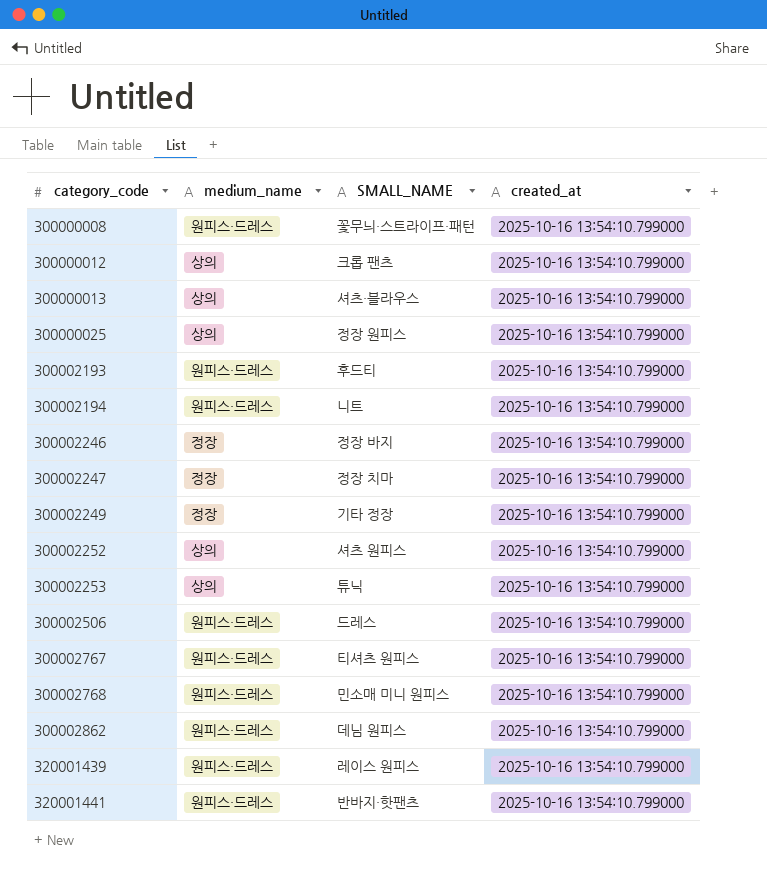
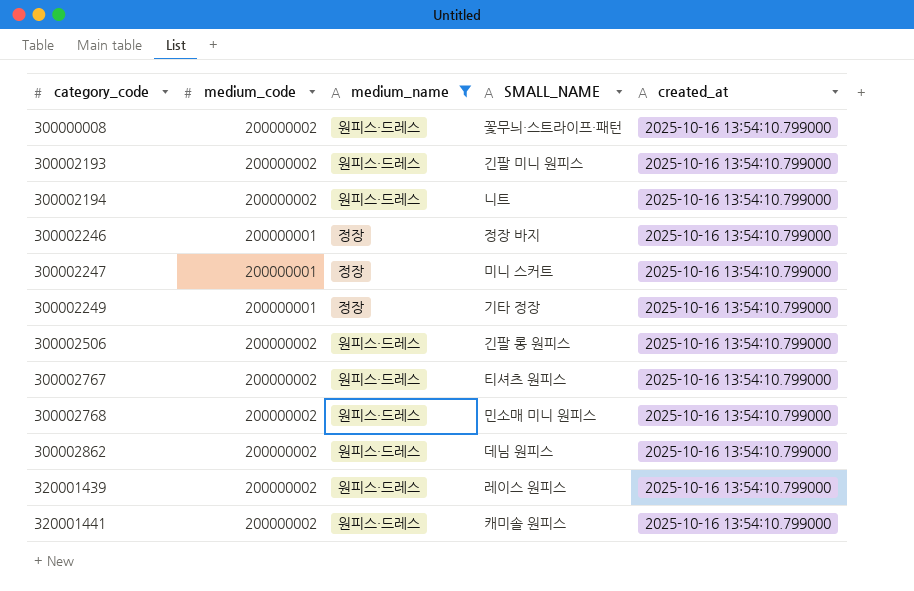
filter: none -> medium_name != 상의
column medium_code | position: none -> 2
300002193 | SMALL_NAME: 후드티 -> 긴팔 미니 원피스
300002247 | SMALL_NAME: 정장 치마 -> 미니 스커트
300002506 | SMALL_NAME: 드레스 -> 긴팔 롱 원피스
320001441 | SMALL_NAME: 반바지・핫팬츠 -> 캐미솔 원피스

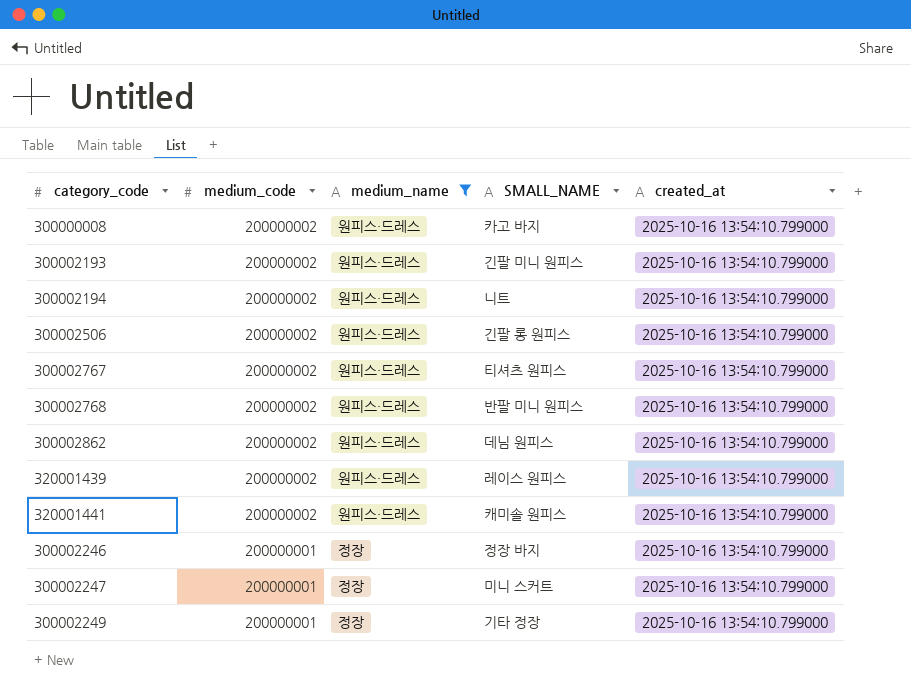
row order: category_code ascending -> medium_code descending
300000008 | SMALL_NAME: 꽃무늬・스트라이프・패턴 -> 카고 바지
300002768 | SMALL_NAME: 민소매 미니 원피스 -> 반팔 미니 원피스

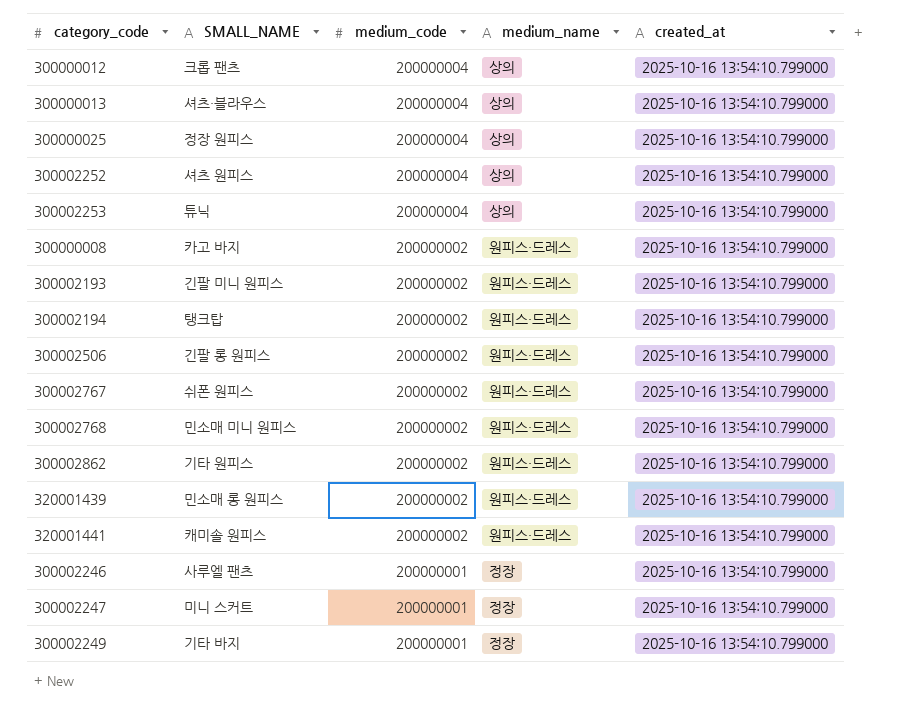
filter: medium_name != 상의 -> none
column SMALL_NAME | position: 4 -> 2
300002194 | SMALL_NAME: 니트 -> 탱크탑
300002767 | SMALL_NAME: 티셔츠 원피스 -> 쉬폰 원피스
300002768 | SMALL_NAME: 반팔 미니 원피스 -> 민소매 미니 원피스
300002862 | SMALL_NAME: 데님 원피스 -> 기타 원피스
320001439 | SMALL_NAME: 레이스 원피스 -> 민소매 롱 원피스
300002246 | SMALL_NAME: 정장 바지 -> 사루엘 팬츠
300002249 | SMALL_NAME: 기타 정장 -> 기타 바지

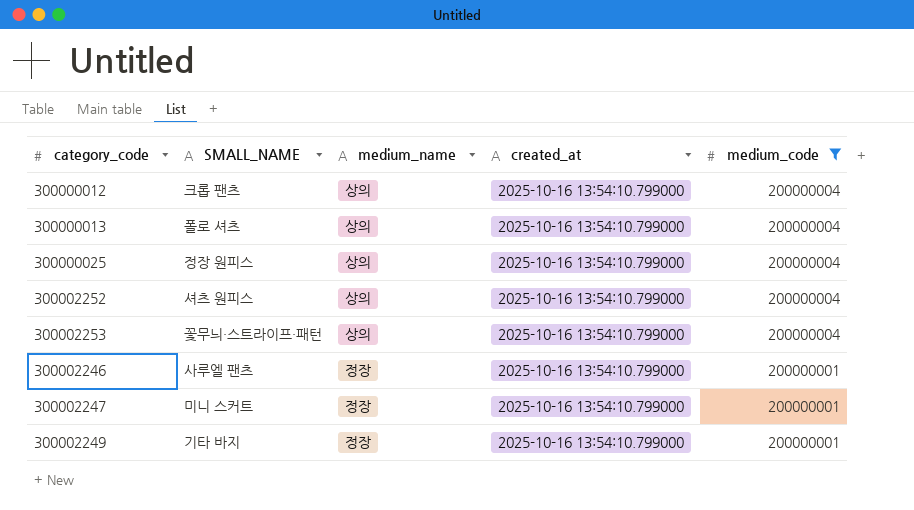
filter: none -> medium_code != 200000002
column medium_code | position: 3 -> 5
300000013 | SMALL_NAME: 셔츠・블라우스 -> 폴로 셔츠
300002253 | SMALL_NAME: 튜닉 -> 꽃무늬・스트라이프・패턴

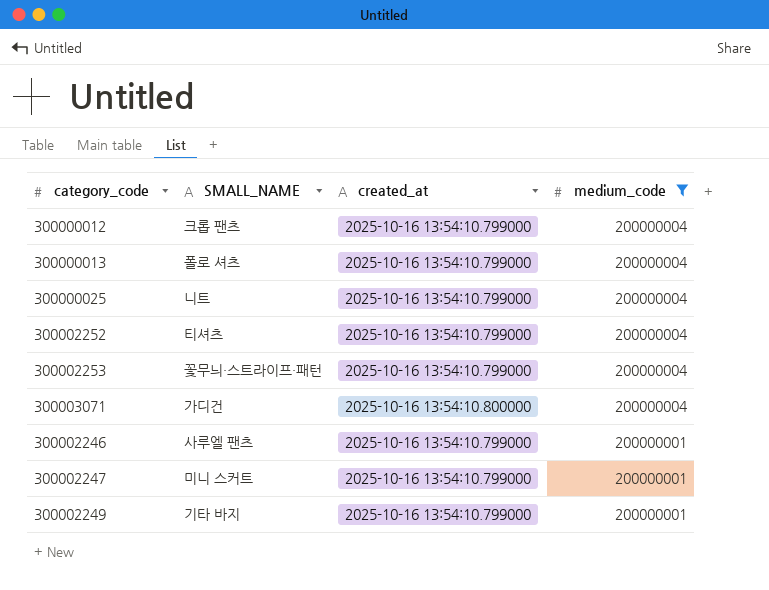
column medium_name | position: 3 -> none
300000025 | SMALL_NAME: 정장 원피스 -> 니트
300002252 | SMALL_NAME: 셔츠 원피스 -> 티셔츠
row 300003071: none -> 가디건 | 2025-10-16 13:54:10.800000 | 200000004

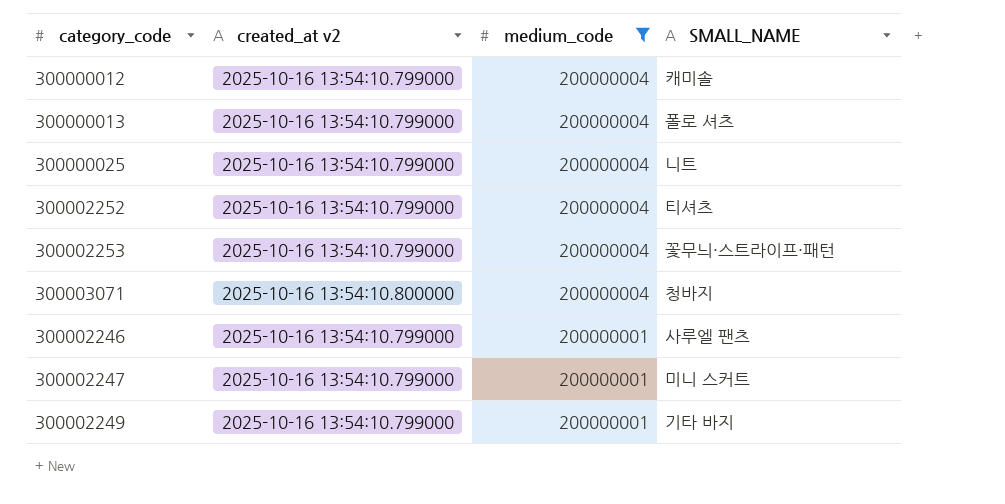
column name: created_at -> created_at v2
column SMALL_NAME | position: 2 -> 4
300000012 | SMALL_NAME: 크롭 팬츠 -> 캐미솔
300003071 | SMALL_NAME: 가디건 -> 청바지

